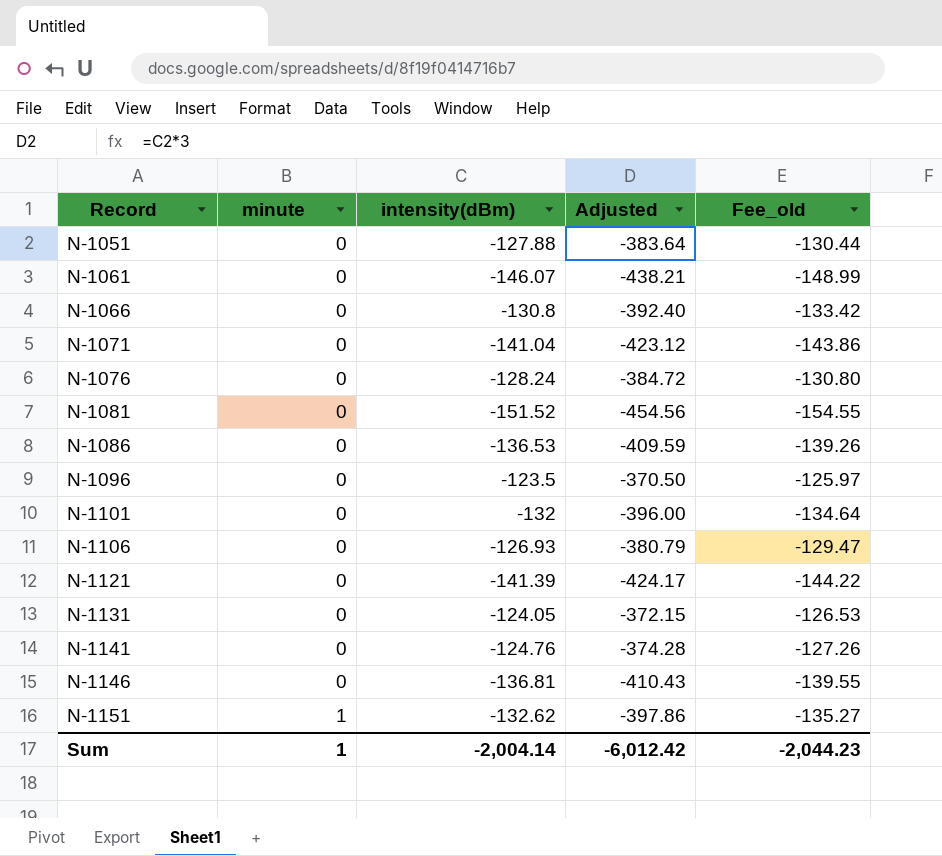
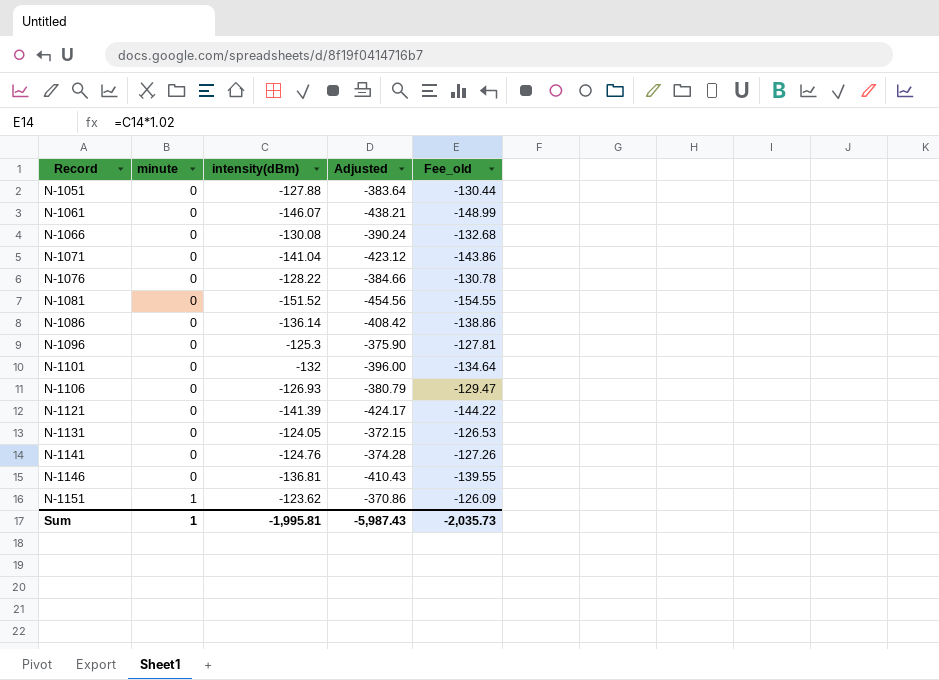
N-1066 | intensity(dBm): -130.8 -> -130.08
N-1066 | Adjusted: -392.40 -> -390.24
N-1066 | Fee_old: -133.42 -> -132.68
N-1076 | intensity(dBm): -128.24 -> -128.22
N-1076 | Adjusted: -384.72 -> -384.66
N-1076 | Fee_old: -130.80 -> -130.78
N-1086 | intensity(dBm): -136.53 -> -136.14
N-1086 | Adjusted: -409.59 -> -408.42
N-1086 | Fee_old: -139.26 -> -138.86
N-1096 | intensity(dBm): -123.5 -> -125.3
N-1096 | Adjusted: -370.50 -> -375.90
N-1096 | Fee_old: -125.97 -> -127.81
N-1151 | intensity(dBm): -132.62 -> -123.62
N-1151 | Adjusted: -397.86 -> -370.86
N-1151 | Fee_old: -135.27 -> -126.09
Sum | intensity(dBm): -2,004.14 -> -1,995.81
Sum | Adjusted: -6,012.42 -> -5,987.43
Sum | Fee_old: -2,044.23 -> -2,035.73

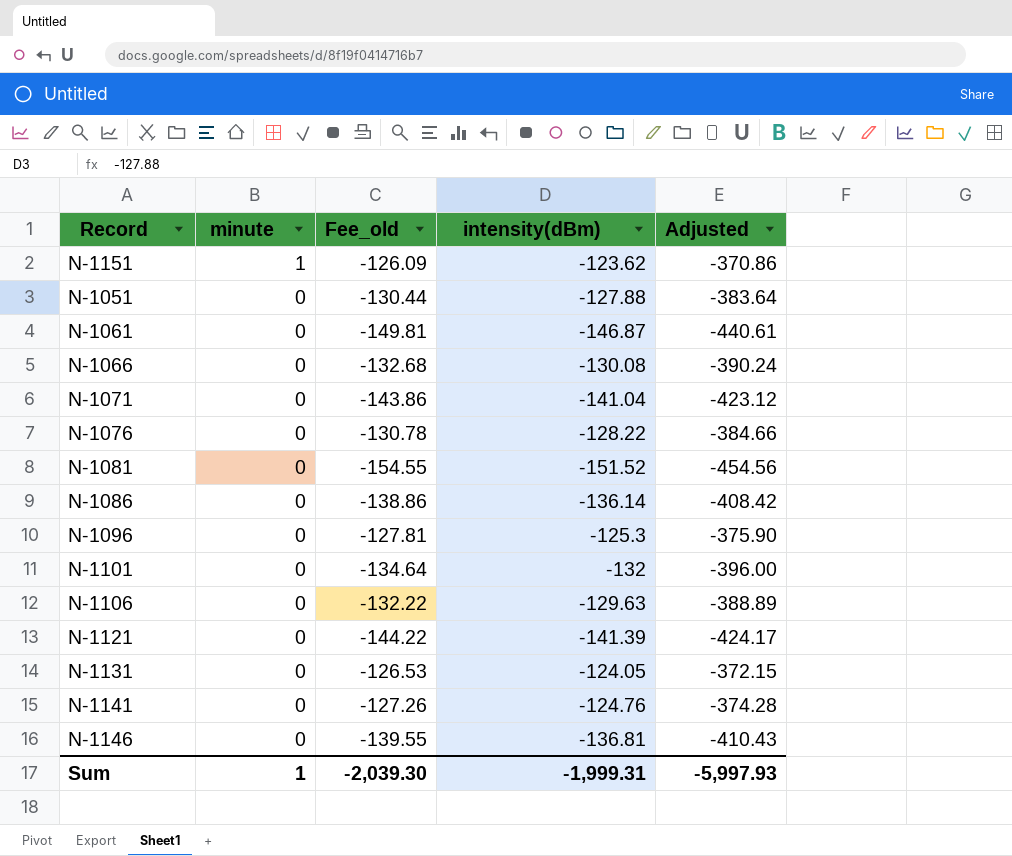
row order: Record ascending -> minute descending
column Fee_old | position: 5 -> 3
N-1061 | Fee_old: -148.99 -> -149.81
N-1061 | intensity(dBm): -146.07 -> -146.87
N-1061 | Adjusted: -438.21 -> -440.61
N-1106 | Fee_old: -129.47 -> -132.22
N-1106 | intensity(dBm): -126.93 -> -129.63
N-1106 | Adjusted: -380.79 -> -388.89
Sum | Fee_old: -2,035.73 -> -2,039.30
Sum | intensity(dBm): -1,995.81 -> -1,999.31
Sum | Adjusted: -5,987.43 -> -5,997.93

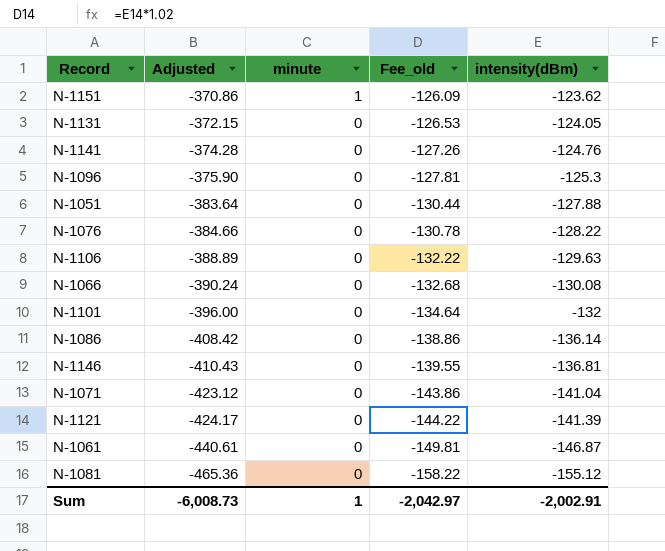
row order: minute descending -> Adjusted descending
column Adjusted | position: 5 -> 2
N-1081 | Adjusted: -454.56 -> -465.36
N-1081 | Fee_old: -154.55 -> -158.22
N-1081 | intensity(dBm): -151.52 -> -155.12
Sum | Adjusted: -5,997.93 -> -6,008.73
Sum | Fee_old: -2,039.30 -> -2,042.97
Sum | intensity(dBm): -1,999.31 -> -2,002.91

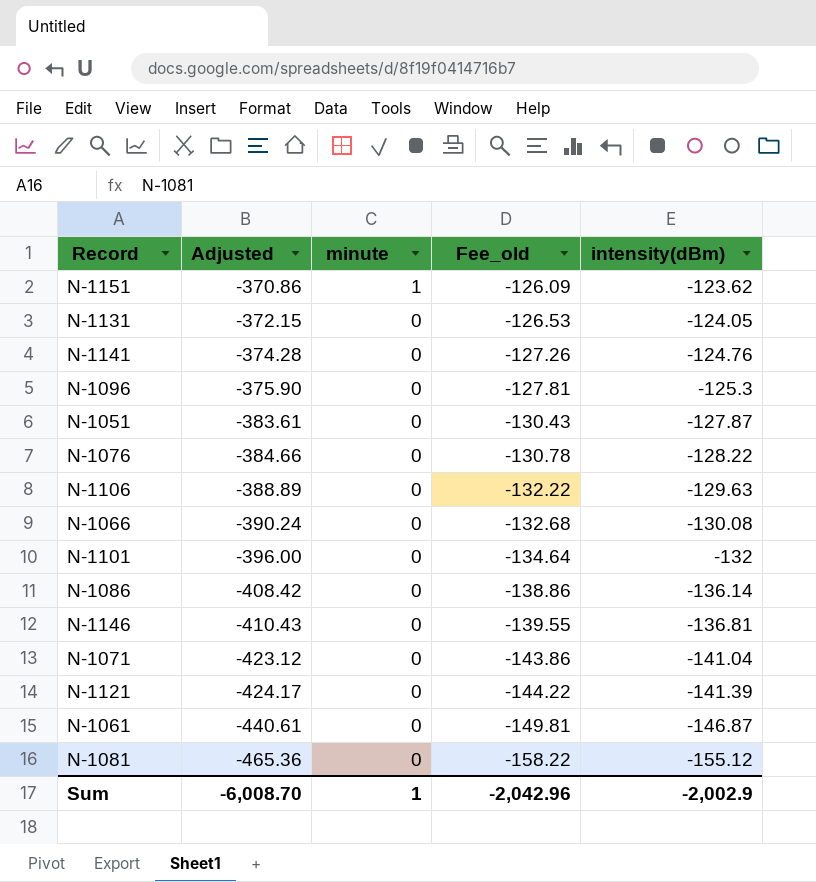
N-1051 | Adjusted: -383.64 -> -383.61
N-1051 | Fee_old: -130.44 -> -130.43
N-1051 | intensity(dBm): -127.88 -> -127.87
Sum | Adjusted: -6,008.73 -> -6,008.70
Sum | Fee_old: -2,042.97 -> -2,042.96
Sum | intensity(dBm): -2,002.91 -> -2,002.9

